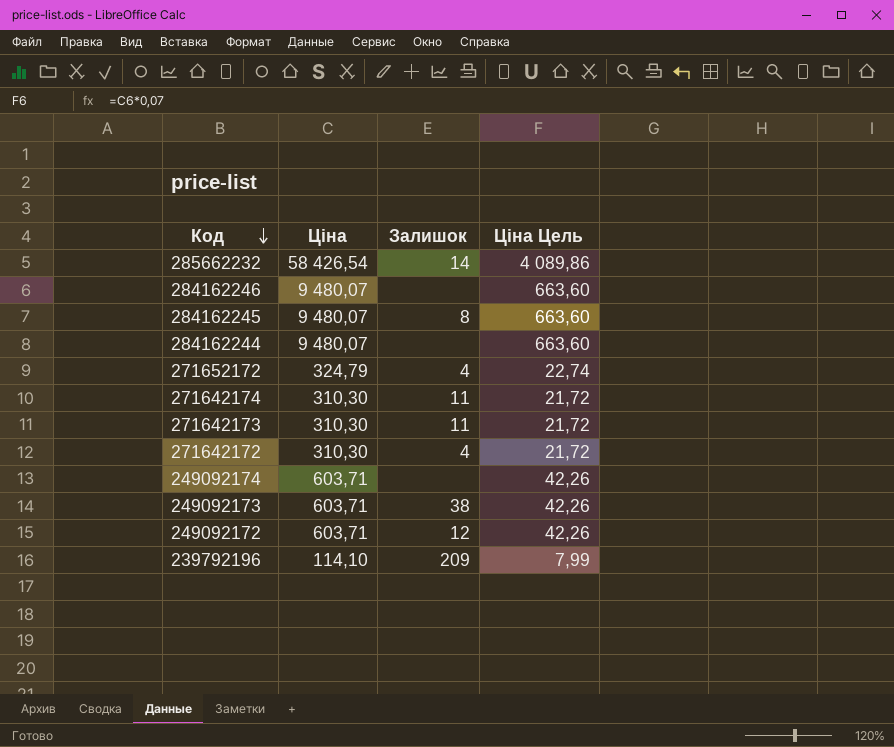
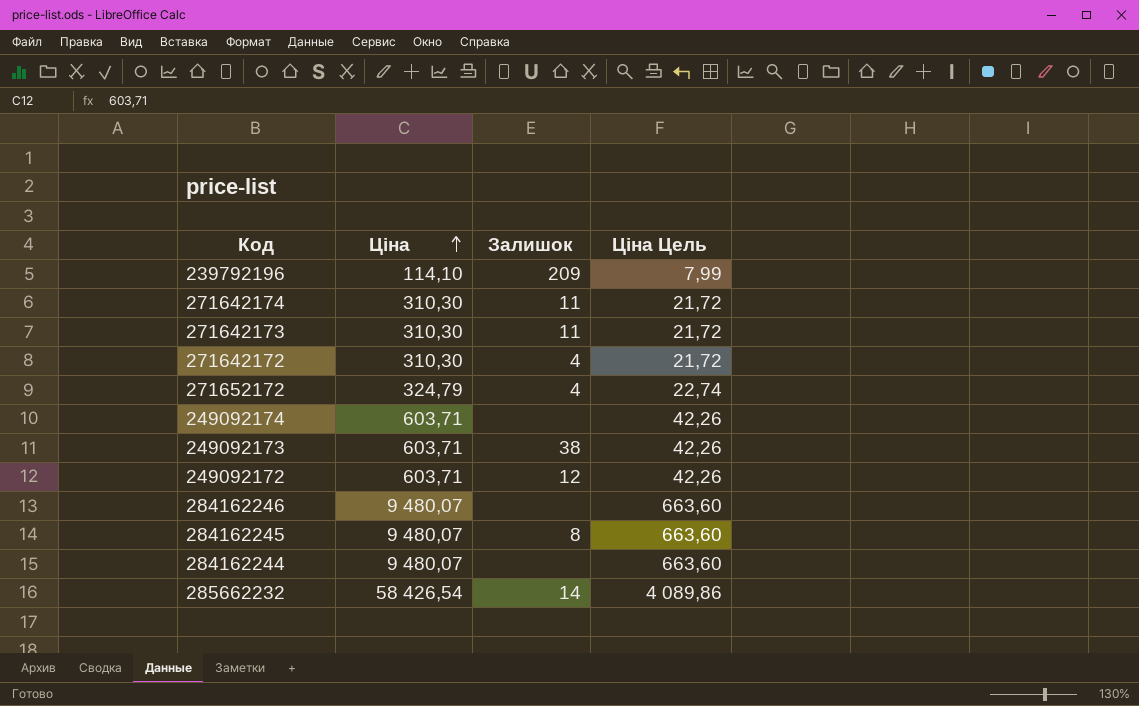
row order: Код descending -> Ціна ascending

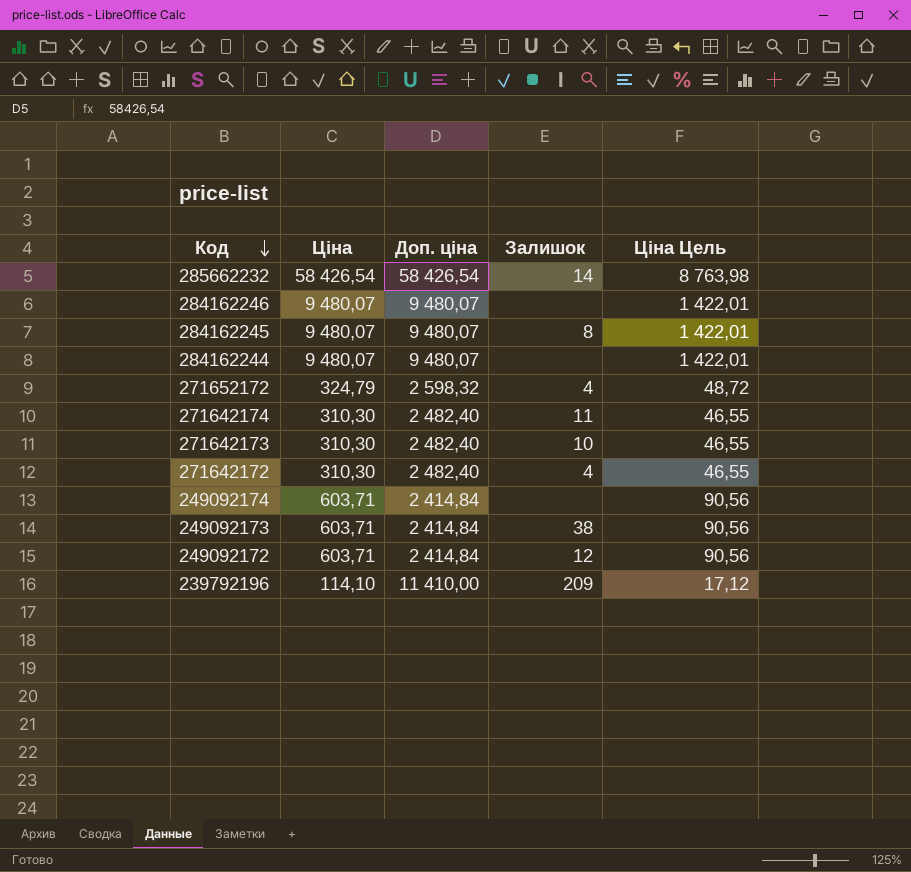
row order: Ціна ascending -> Код descending
column Доп. ціна | position: none -> 3
column Ціна Цель | formula: [Ціна] * 0,07 -> [Ціна] * 0,15
271642173 | Залишок: 11 -> 10

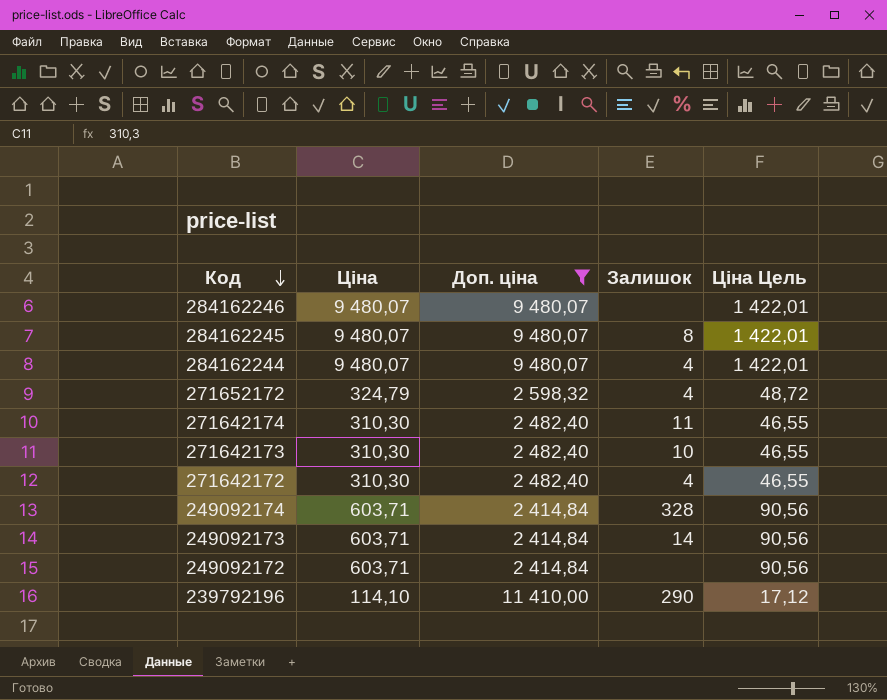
filter: none -> Доп. ціна != 58 426,54
284162244 | Залишок: none -> 4
249092174 | Залишок: none -> 328
249092173 | Залишок: 38 -> 14
249092172 | Залишок: 12 -> none
239792196 | Залишок: 209 -> 290

